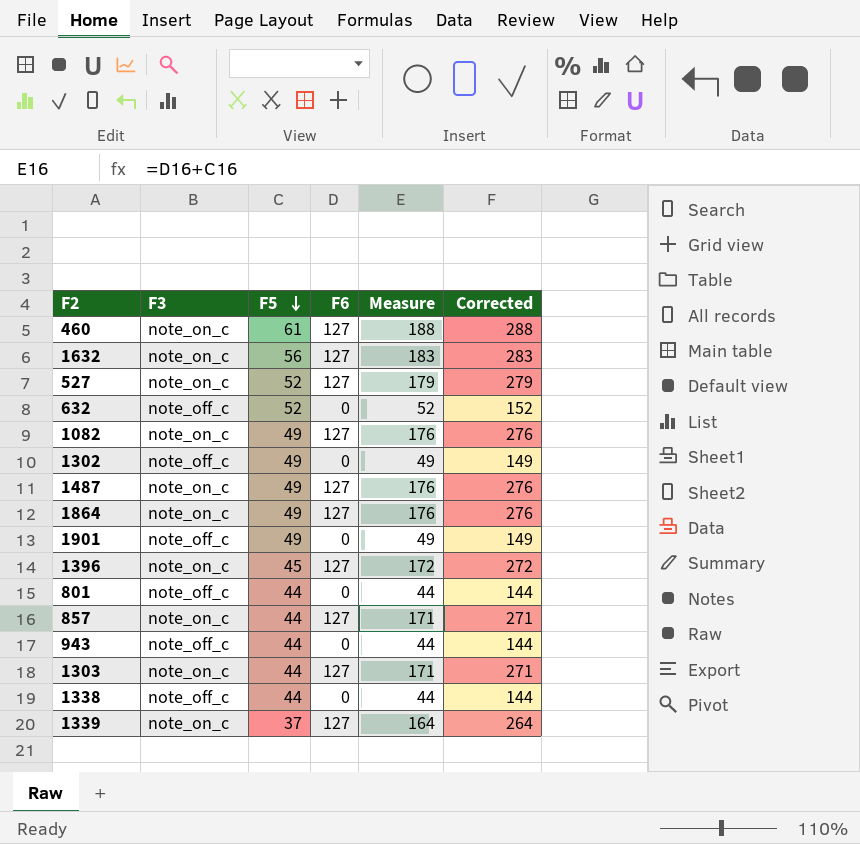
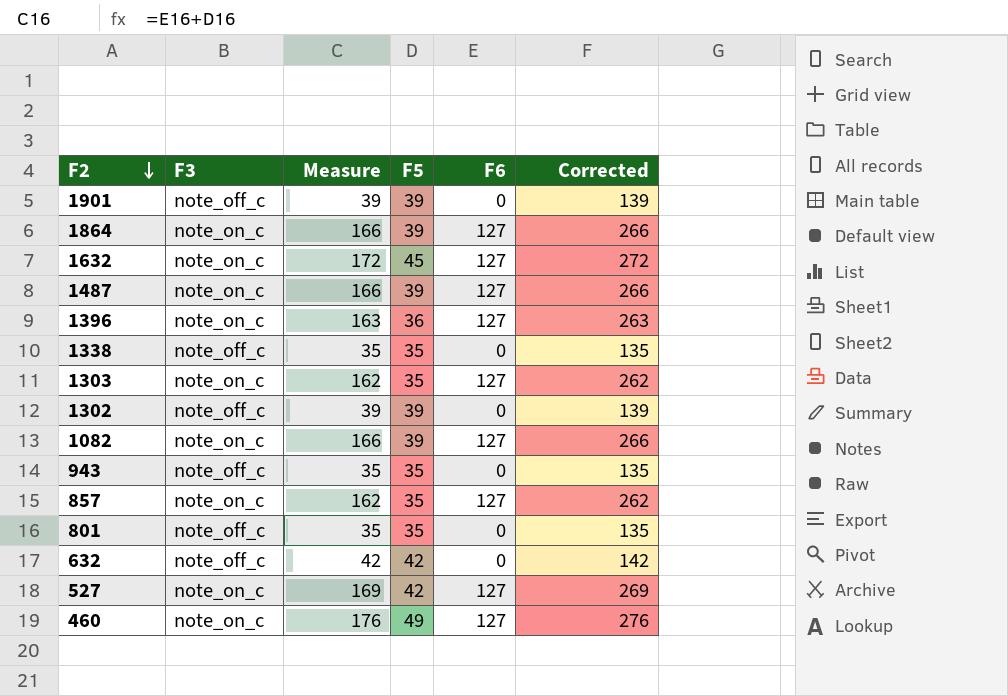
row order: F5 descending -> F2 descending
column Measure | position: 5 -> 3
row 1339: note_on_c | 37 | 127 | 164 | 264 -> none
1901 | Measure: 49 -> 39
1901 | F5: 49 -> 39
1901 | Corrected: 149 -> 139
1864 | Measure: 176 -> 166
1864 | F5: 49 -> 39
1864 | Corrected: 276 -> 266
1632 | Measure: 183 -> 172
1632 | F5: 56 -> 45
1632 | Corrected: 283 -> 272
1487 | Measure: 176 -> 166
1487 | F5: 49 -> 39
1487 | Corrected: 276 -> 266
1396 | Measure: 172 -> 163
1396 | F5: 45 -> 36
1396 | Corrected: 272 -> 263
1338 | Measure: 44 -> 35
1338 | F5: 44 -> 35
1338 | Corrected: 144 -> 135
1303 | Measure: 171 -> 162
1303 | F5: 44 -> 35
1303 | Corrected: 271 -> 262
1302 | Measure: 49 -> 39
1302 | F5: 49 -> 39
1302 | Corrected: 149 -> 139
1082 | Measure: 176 -> 166
1082 | F5: 49 -> 39
1082 | Corrected: 276 -> 266
943 | Measure: 44 -> 35
943 | F5: 44 -> 35
943 | Corrected: 144 -> 135
857 | Measure: 171 -> 162
857 | F5: 44 -> 35
857 | Corrected: 271 -> 262
801 | Measure: 44 -> 35
801 | F5: 44 -> 35
801 | Corrected: 144 -> 135
632 | Measure: 52 -> 42
632 | F5: 52 -> 42
632 | Corrected: 152 -> 142
527 | Measure: 179 -> 169
527 | F5: 52 -> 42
527 | Corrected: 279 -> 269
460 | Measure: 188 -> 176
460 | F5: 61 -> 49
460 | Corrected: 288 -> 276

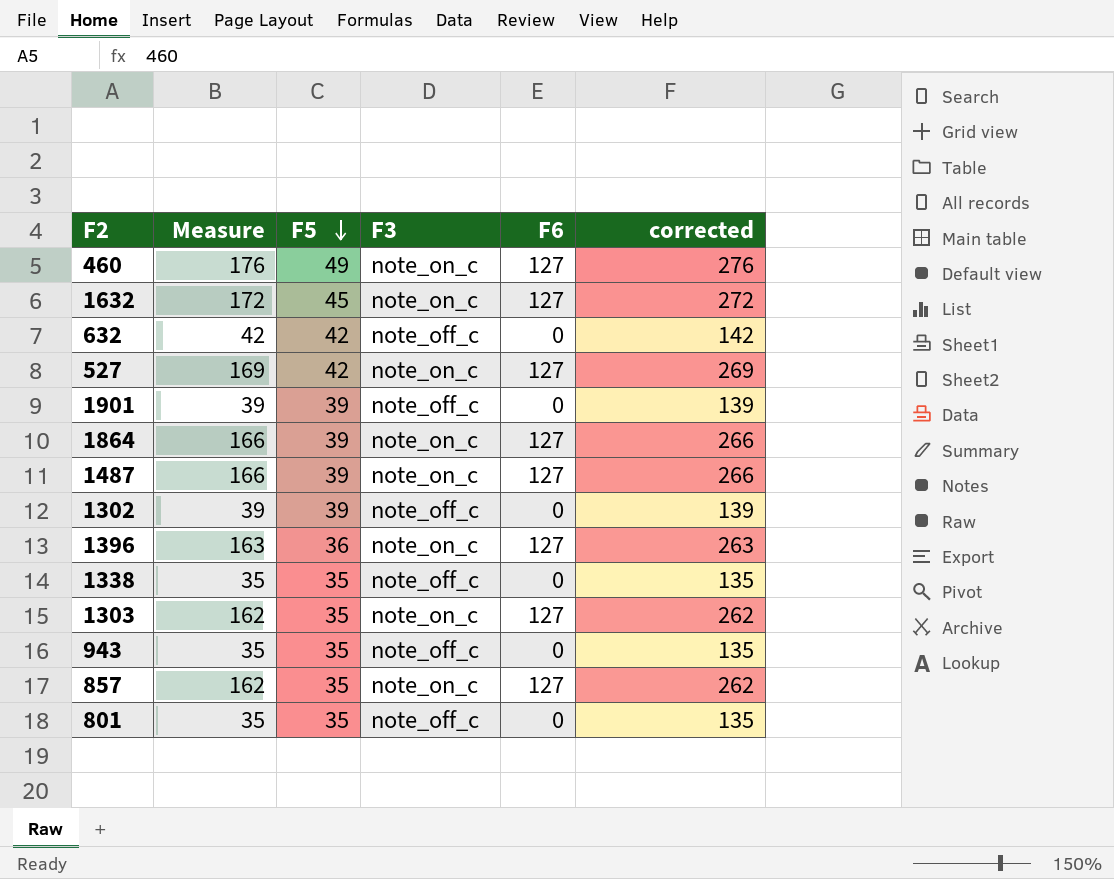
row order: F2 descending -> F5 descending
column F3 | position: 2 -> 4
column name: Corrected -> corrected
row 1082: note_on_c | 166 | 39 | 127 | 266 -> none

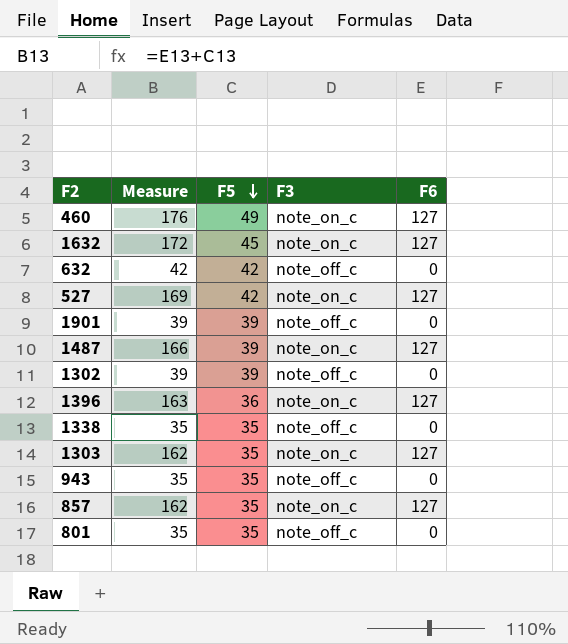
column corrected | formula: [Measure] + 100 -> none
row 1864: 166 | 39 | note_on_c | 127 | 266 -> none

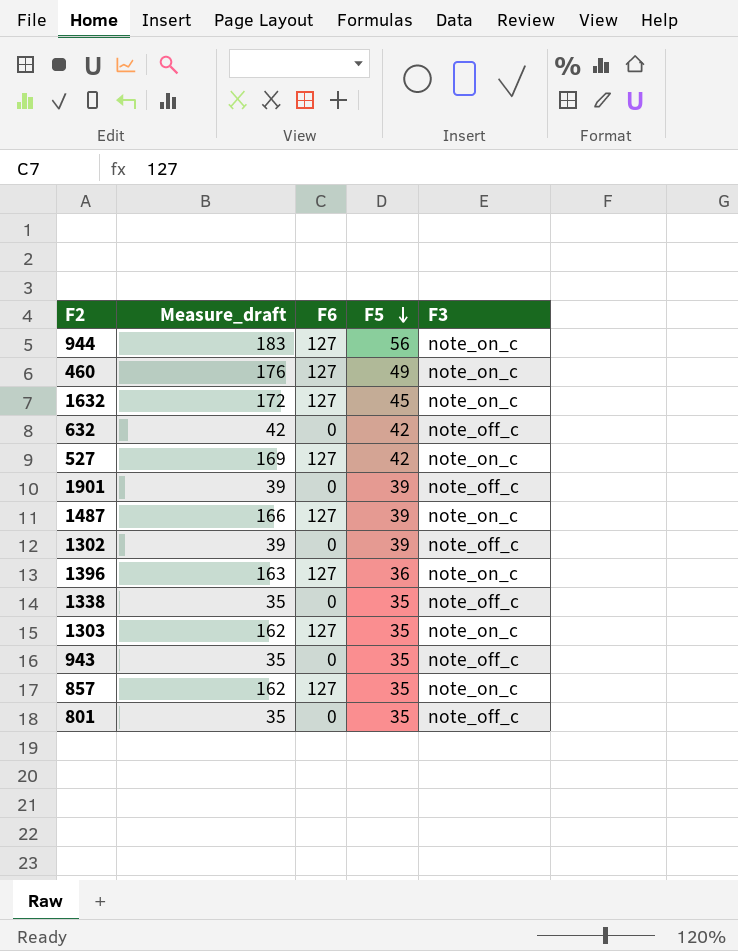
column name: Measure -> Measure_draft
column F6 | position: 5 -> 3
row 944: none -> 183 | 127 | 56 | note_on_c

